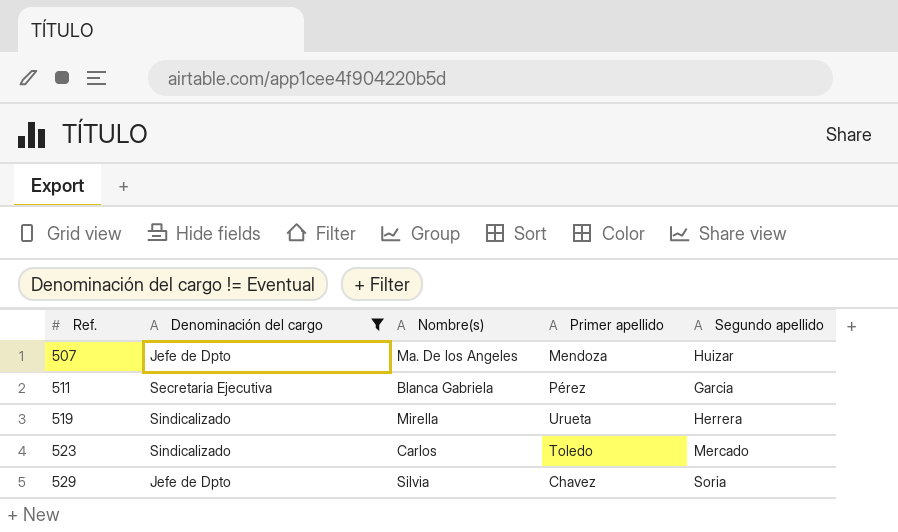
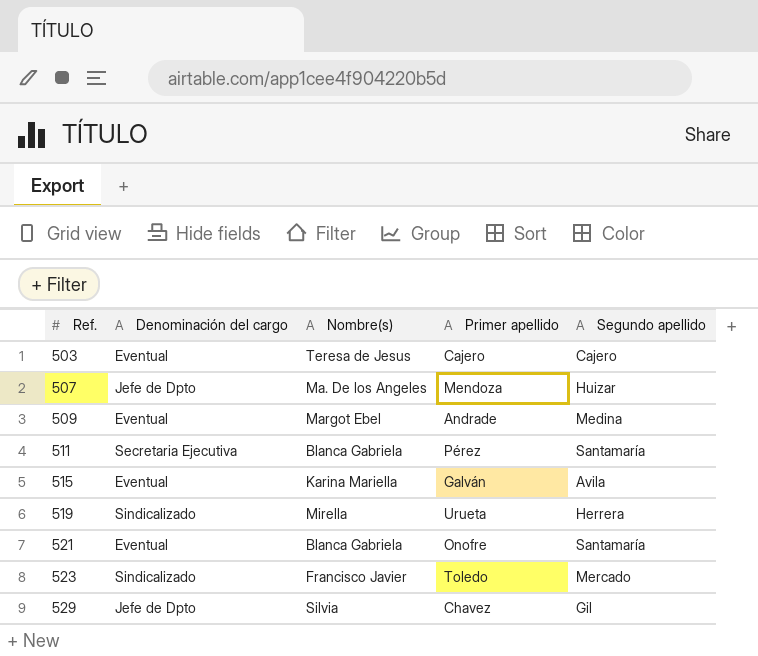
filter: Denominación del cargo != Eventual -> none
511 | Segundo apellido: Garcia -> Santamaría
523 | Nombre(s): Carlos -> Francisco Javier
529 | Segundo apellido: Soria -> Gil

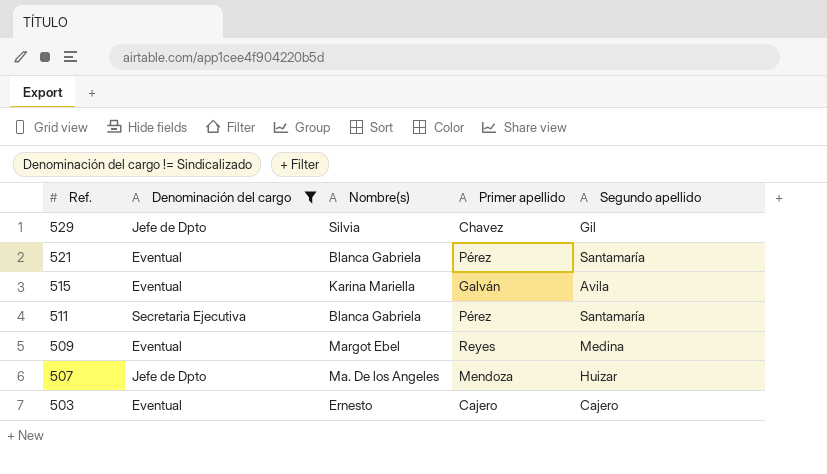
filter: none -> Denominación del cargo != Sindicalizado
row order: Ref. ascending -> Ref. descending
521 | Primer apellido: Onofre -> Pérez
509 | Primer apellido: Andrade -> Reyes
503 | Nombre(s): Teresa de Jesus -> Ernesto

